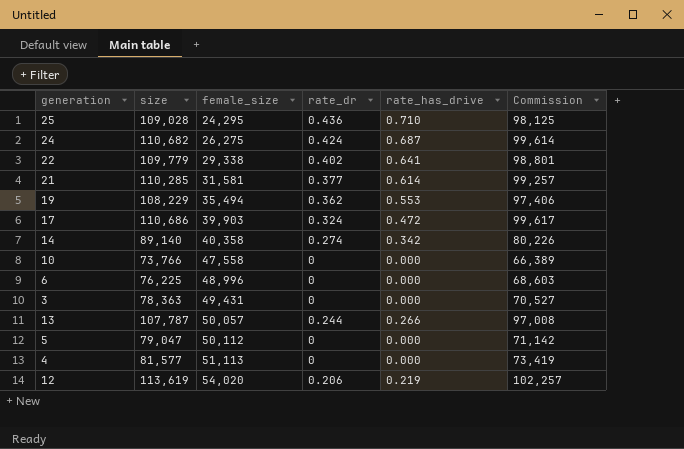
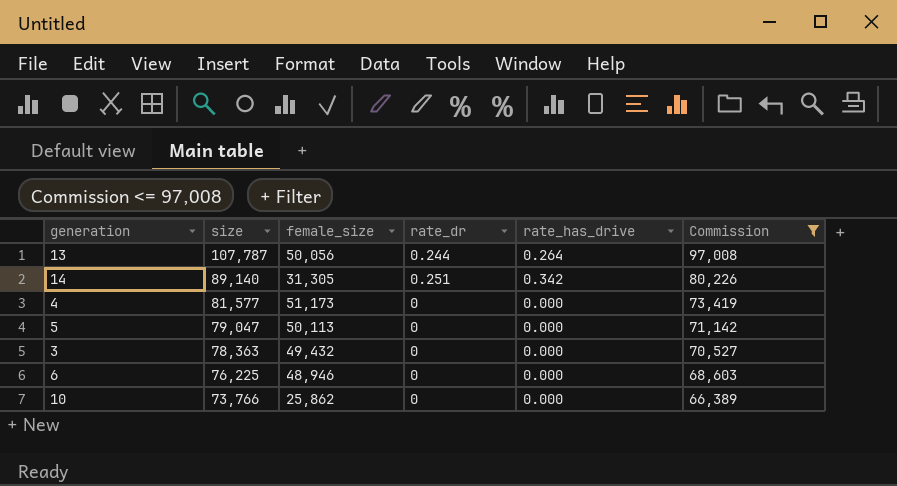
filter: none -> Commission <= 97,008
row order: female_size ascending -> size descending
13 | female_size: 50,057 -> 50,056
13 | rate_has_drive: 0.266 -> 0.264
14 | female_size: 40,358 -> 31,305
14 | rate_dr: 0.274 -> 0.251
4 | female_size: 51,113 -> 51,173
5 | female_size: 50,112 -> 50,113
3 | female_size: 49,431 -> 49,432
6 | female_size: 48,996 -> 48,946
10 | female_size: 47,558 -> 25,862

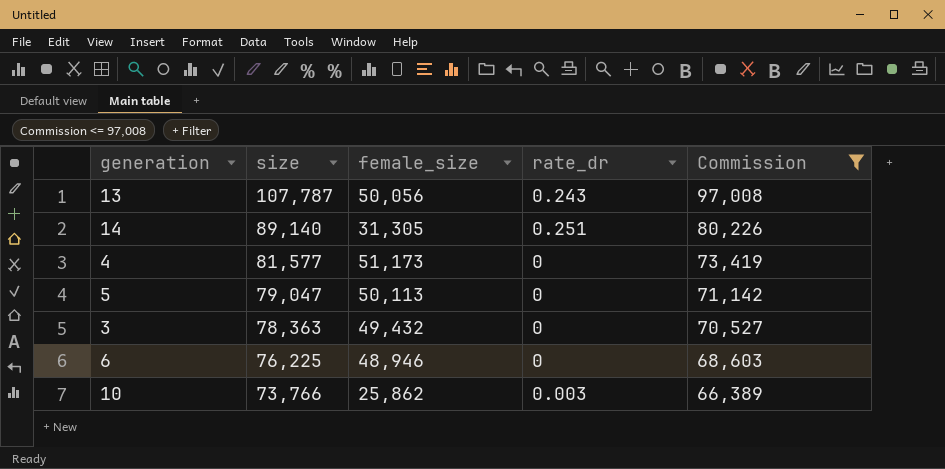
column rate_has_drive | position: 5 -> none
13 | rate_dr: 0.244 -> 0.243
10 | rate_dr: 0 -> 0.003

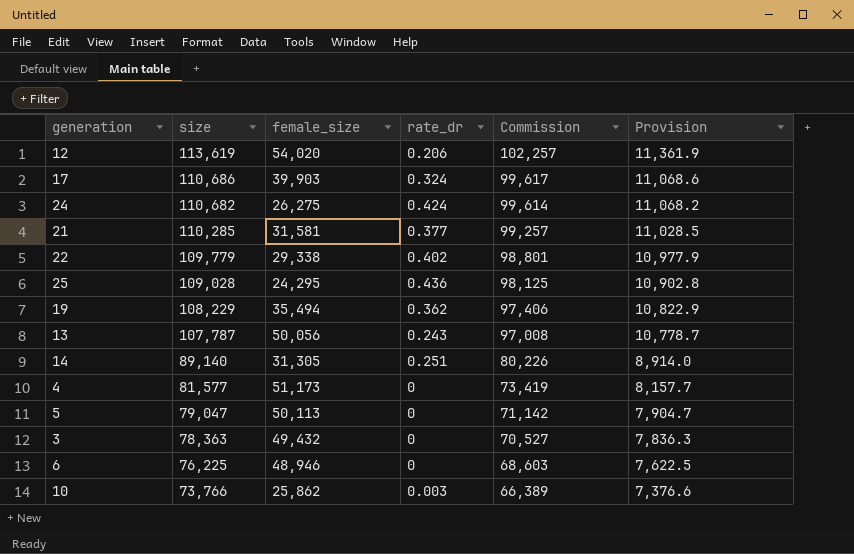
filter: Commission <= 97,008 -> none
column Provision | formula: none -> [size] * 0.1

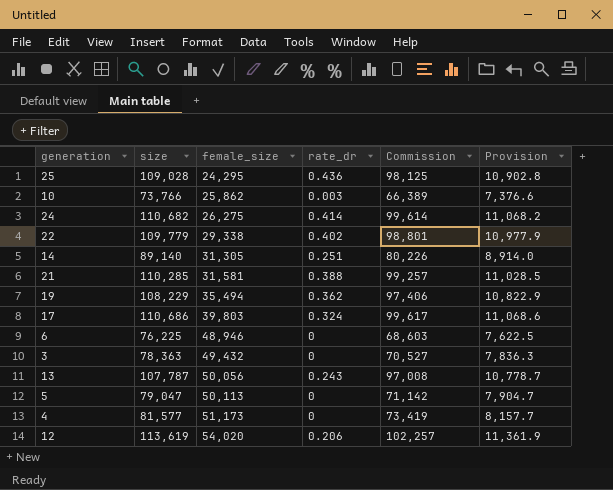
row order: size descending -> female_size ascending
24 | rate_dr: 0.424 -> 0.414
21 | rate_dr: 0.377 -> 0.388
17 | female_size: 39,903 -> 39,803

